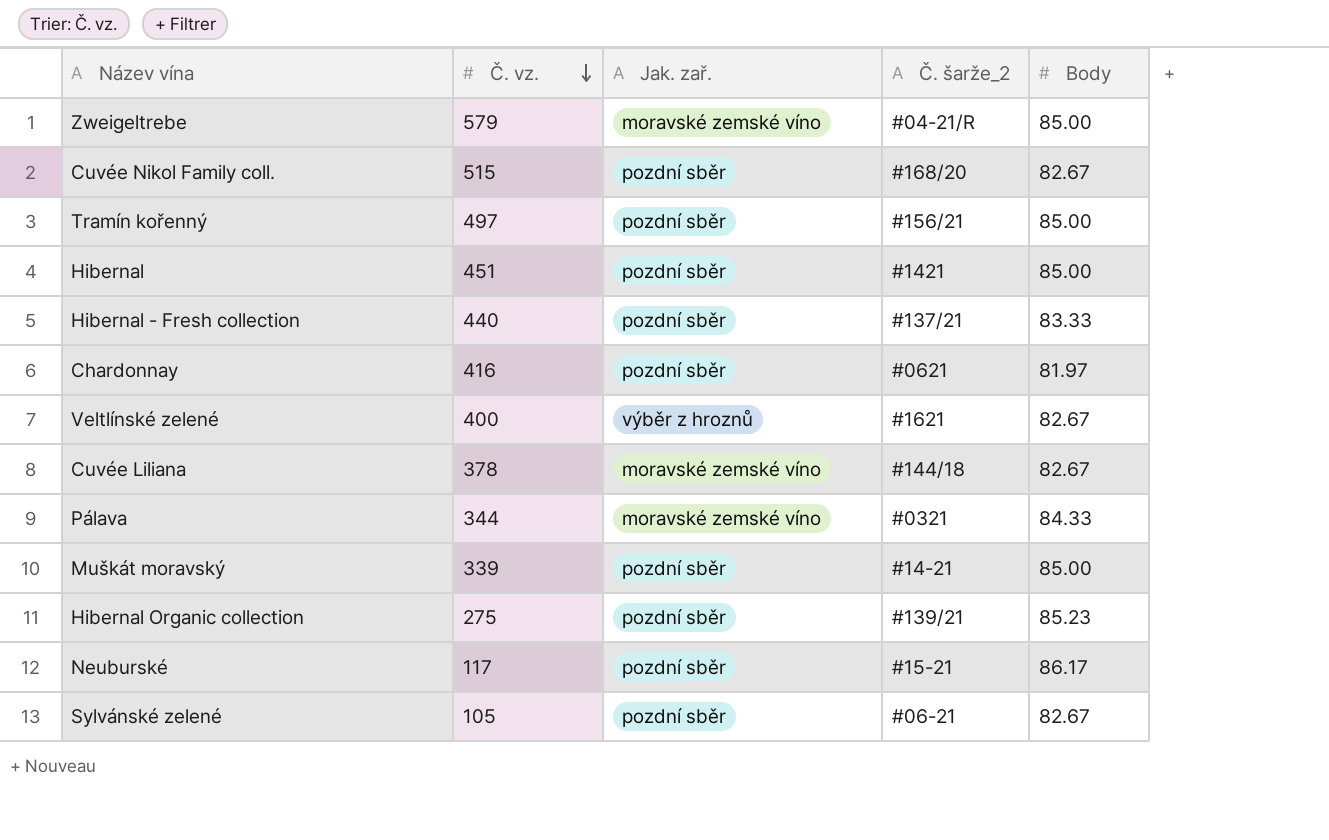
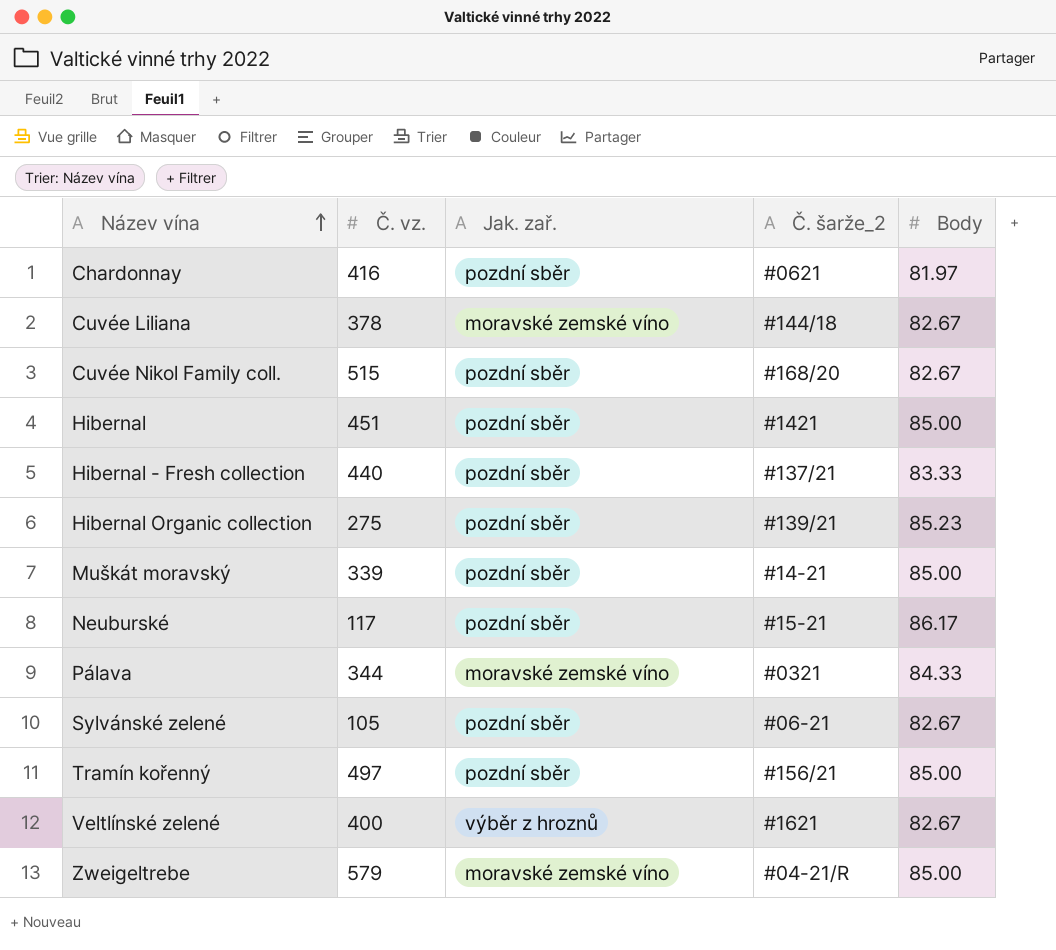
row order: Č. vz. descending -> Název vína ascending

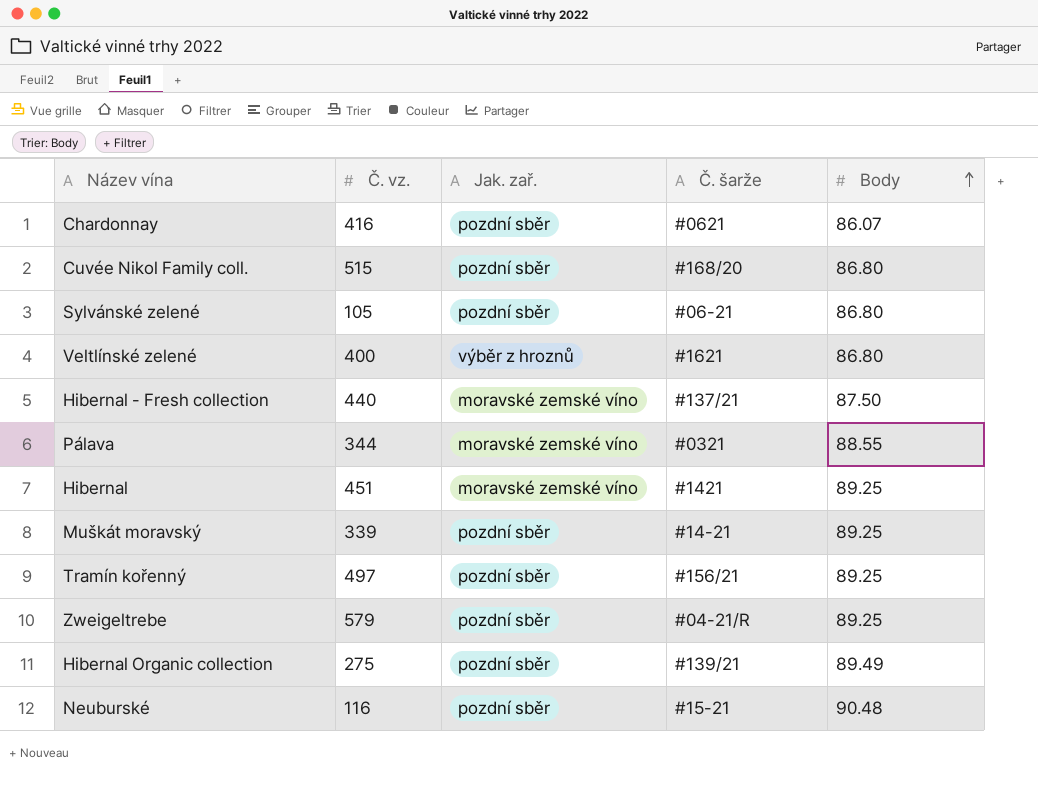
row order: Název vína ascending -> Body ascending
column name: Č. šarže_2 -> Č. šarže
row Cuvée Liliana: 378 | moravské zemské víno | #144/18 | 82.67 -> none
Chardonnay | Body: 81.97 -> 86.07
Cuvée Nikol Family coll. | Body: 82.67 -> 86.80
Sylvánské zelené | Body: 82.67 -> 86.80
Veltlínské zelené | Body: 82.67 -> 86.80
Hibernal - Fresh collection | Jak. zař.: pozdní sběr -> moravské zemské víno
Hibernal - Fresh collection | Body: 83.33 -> 87.50
Pálava | Body: 84.33 -> 88.55
Hibernal | Jak. zař.: pozdní sběr -> moravské zemské víno
Hibernal | Body: 85.00 -> 89.25
Muškát moravský | Body: 85.00 -> 89.25
Tramín kořenný | Body: 85.00 -> 89.25
Zweigeltrebe | Jak. zař.: moravské zemské víno -> pozdní sběr
Zweigeltrebe | Body: 85.00 -> 89.25
Hibernal Organic collection | Body: 85.23 -> 89.49
Neuburské | Č. vz.: 117 -> 116
Neuburské | Body: 86.17 -> 90.48

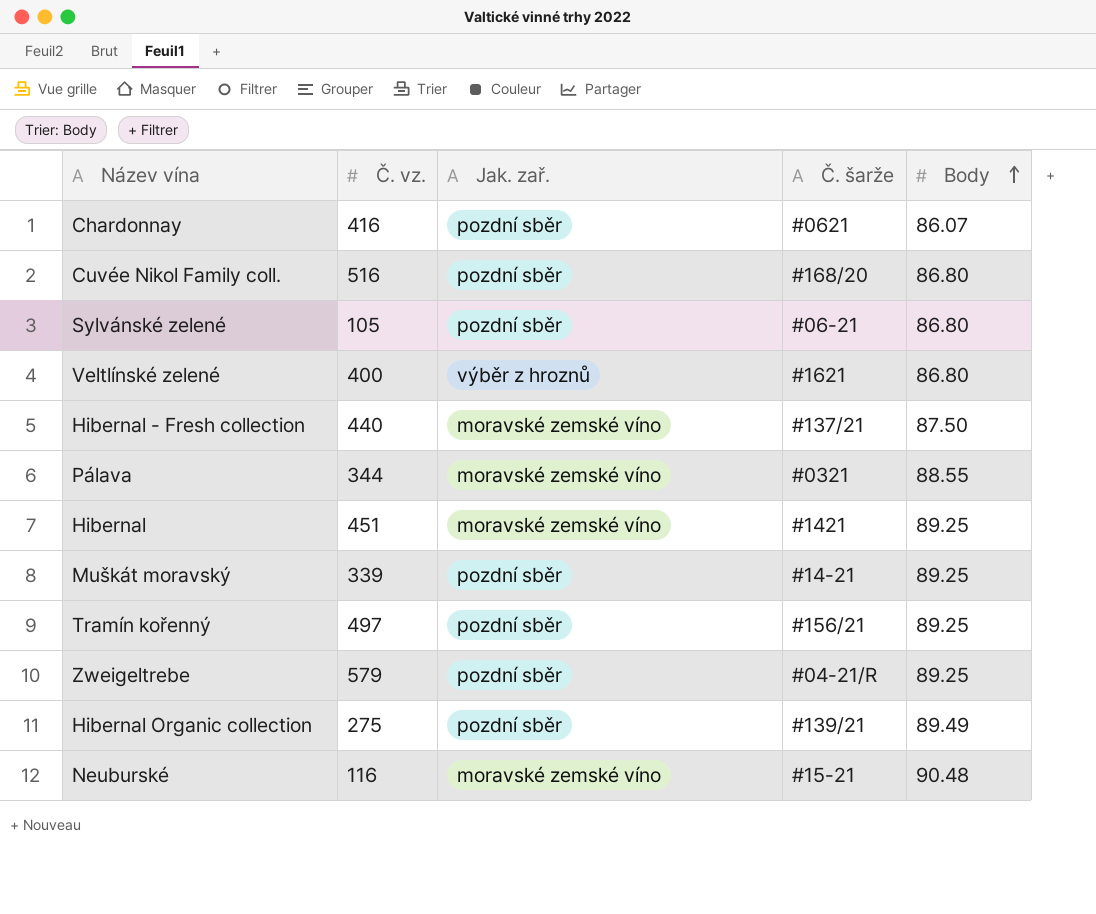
Cuvée Nikol Family coll. | Č. vz.: 515 -> 516
Neuburské | Jak. zař.: pozdní sběr -> moravské zemské víno

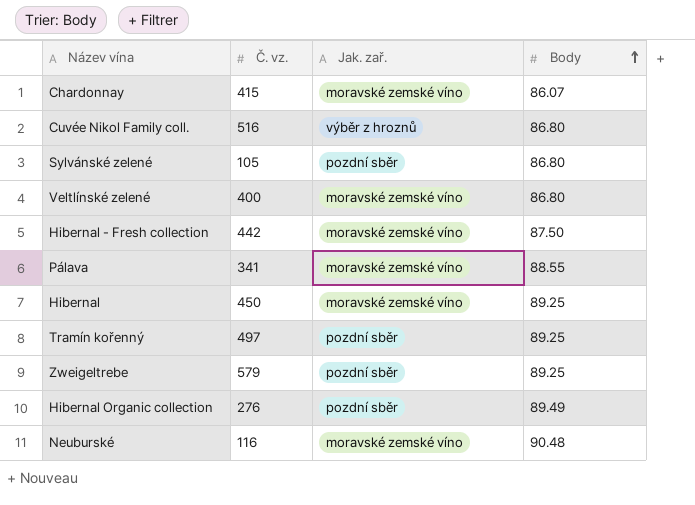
column Č. šarže | position: 4 -> none
row Muškát moravský: 339 | pozdní sběr | #14-21 | 89.25 -> none
Chardonnay | Č. vz.: 416 -> 415
Chardonnay | Jak. zař.: pozdní sběr -> moravské zemské víno
Cuvée Nikol Family coll. | Jak. zař.: pozdní sběr -> výběr z hroznů
Veltlínské zelené | Jak. zař.: výběr z hroznů -> moravské zemské víno
Hibernal - Fresh collection | Č. vz.: 440 -> 442
Pálava | Č. vz.: 344 -> 341
Hibernal | Č. vz.: 451 -> 450
Hibernal Organic collection | Č. vz.: 275 -> 276

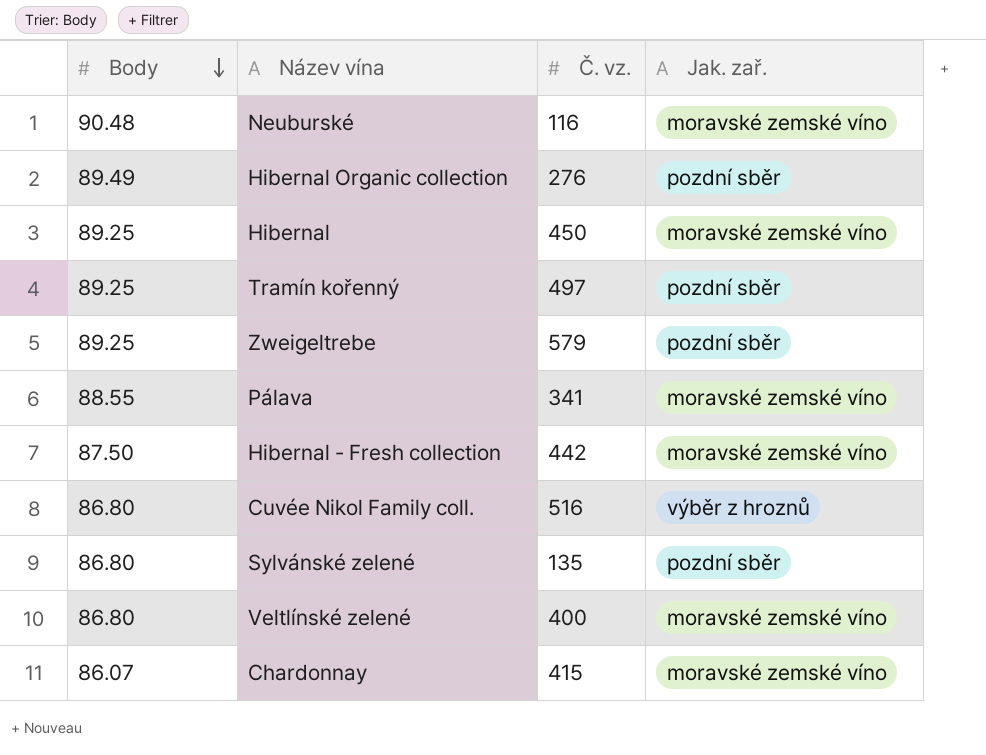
row order: Body ascending -> Body descending
column Body | position: 4 -> 1
Sylvánské zelené | Č. vz.: 105 -> 135

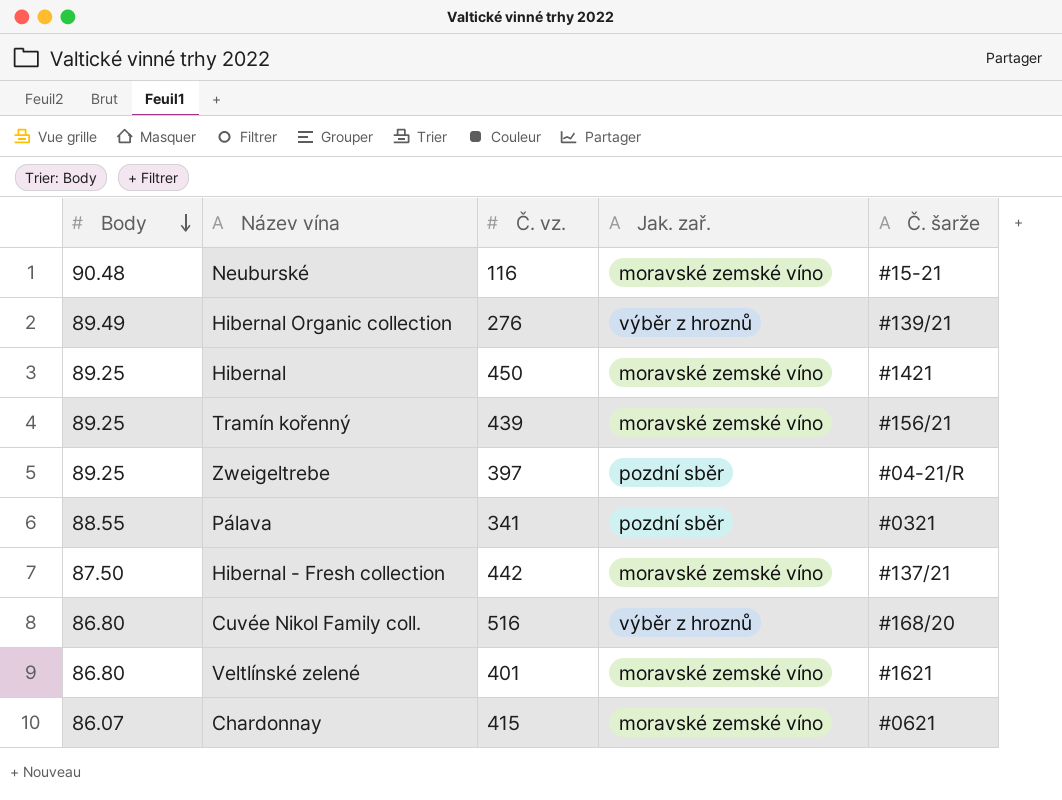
column Č. šarže | position: none -> 5
row Sylvánské zelené: 86.80 | 135 | pozdní sběr -> none
Hibernal Organic collection | Jak. zař.: pozdní sběr -> výběr z hroznů
Tramín kořenný | Č. vz.: 497 -> 439
Tramín kořenný | Jak. zař.: pozdní sběr -> moravské zemské víno
Zweigeltrebe | Č. vz.: 579 -> 397
Pálava | Jak. zař.: moravské zemské víno -> pozdní sběr
Veltlínské zelené | Č. vz.: 400 -> 401

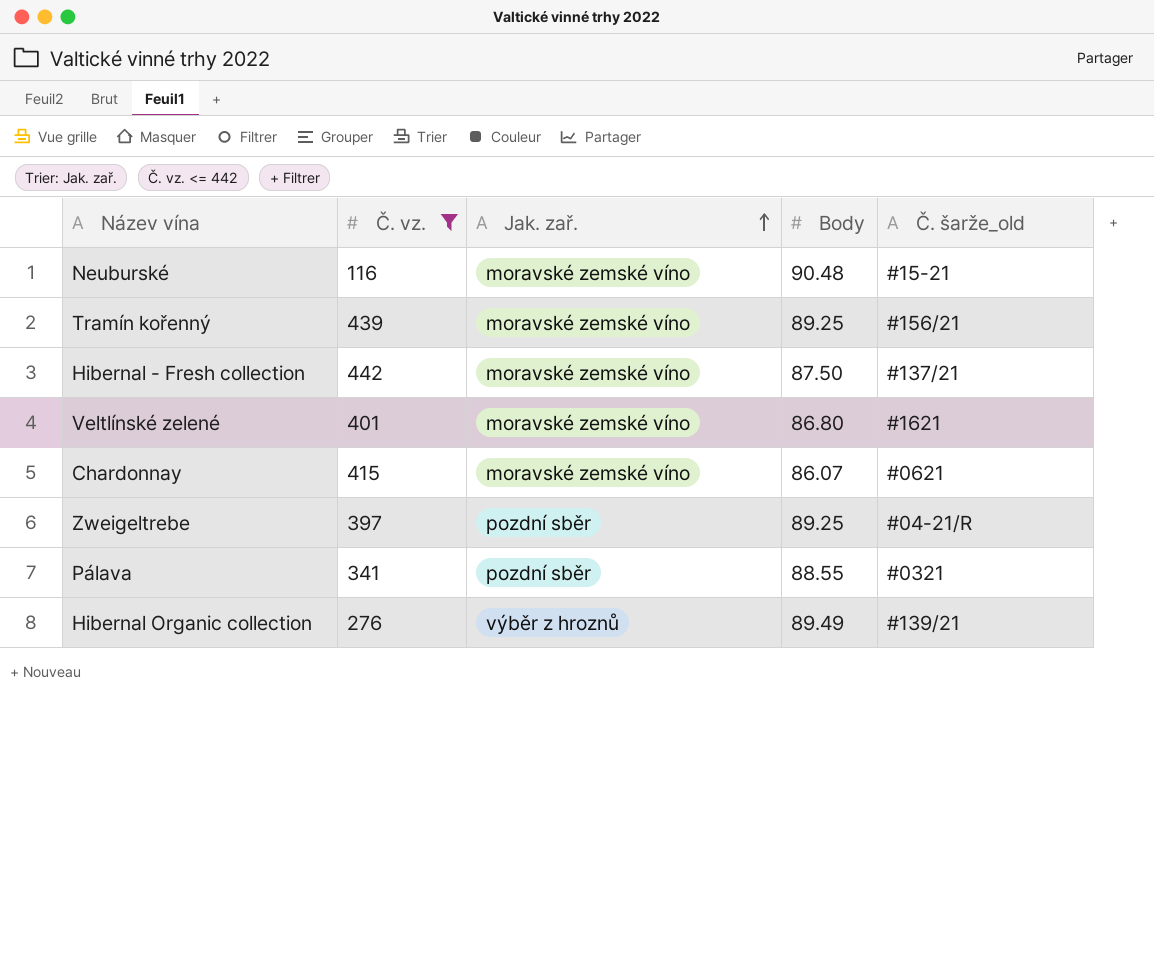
filter: none -> Č. vz. <= 442
row order: Body descending -> Jak. zař. ascending
column Body | position: 1 -> 4
column name: Č. šarže -> Č. šarže_old

